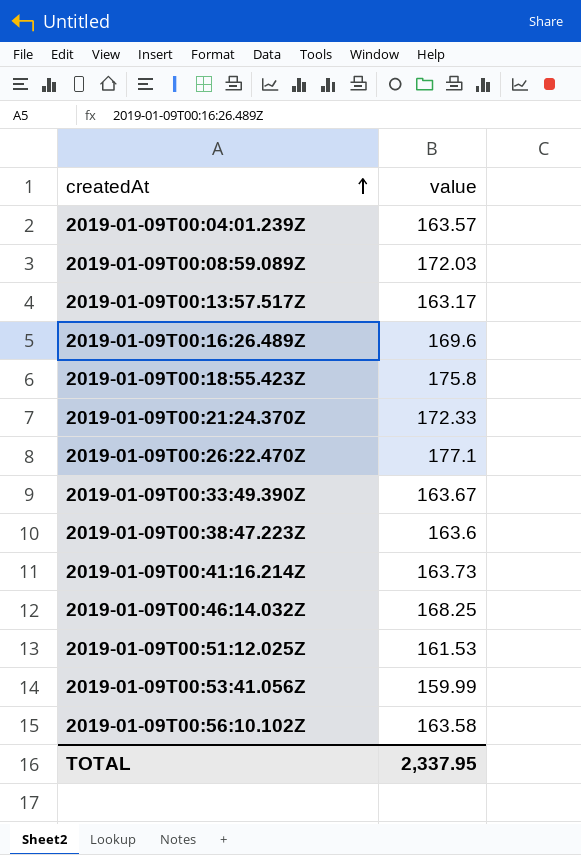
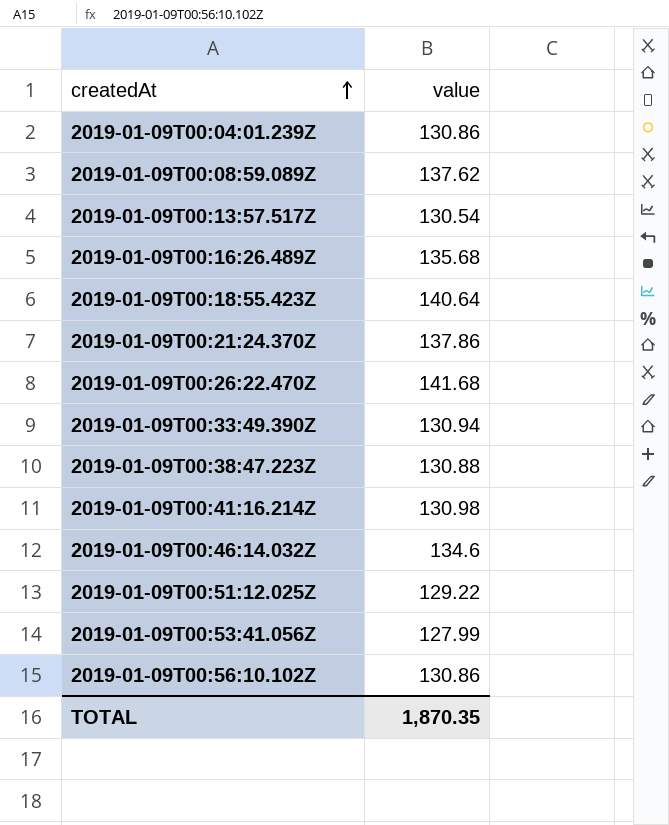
2019-01-09T00:04:01.239Z | value: 163.57 -> 130.86
2019-01-09T00:08:59.089Z | value: 172.03 -> 137.62
2019-01-09T00:13:57.517Z | value: 163.17 -> 130.54
2019-01-09T00:16:26.489Z | value: 169.6 -> 135.68
2019-01-09T00:18:55.423Z | value: 175.8 -> 140.64
2019-01-09T00:21:24.370Z | value: 172.33 -> 137.86
2019-01-09T00:26:22.470Z | value: 177.1 -> 141.68
2019-01-09T00:33:49.390Z | value: 163.67 -> 130.94
2019-01-09T00:38:47.223Z | value: 163.6 -> 130.88
2019-01-09T00:41:16.214Z | value: 163.73 -> 130.98
2019-01-09T00:46:14.032Z | value: 168.25 -> 134.6
2019-01-09T00:51:12.025Z | value: 161.53 -> 129.22
2019-01-09T00:53:41.056Z | value: 159.99 -> 127.99
2019-01-09T00:56:10.102Z | value: 163.58 -> 130.86
TOTAL | value: 2,337.95 -> 1,870.35

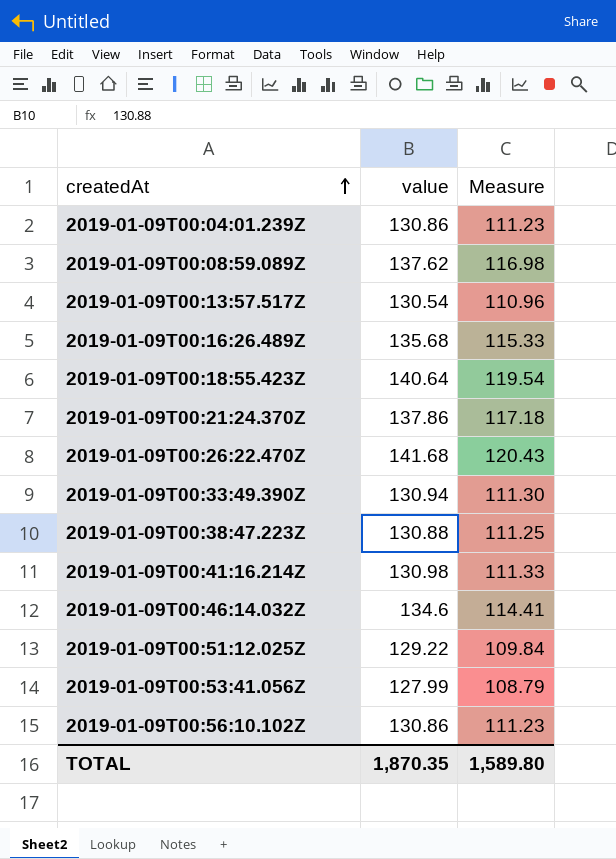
column Measure | formula: none -> [value] * 0.85

